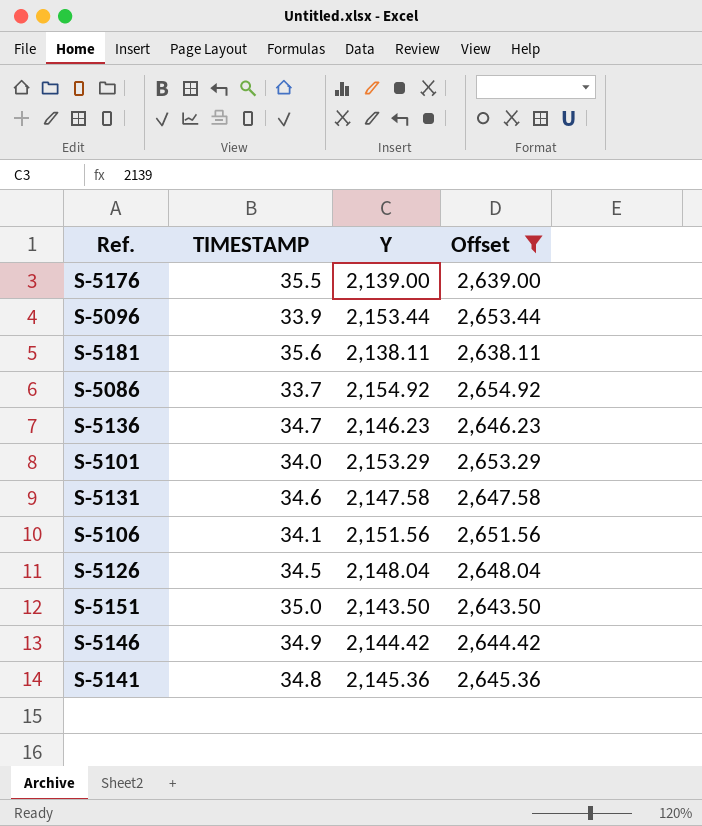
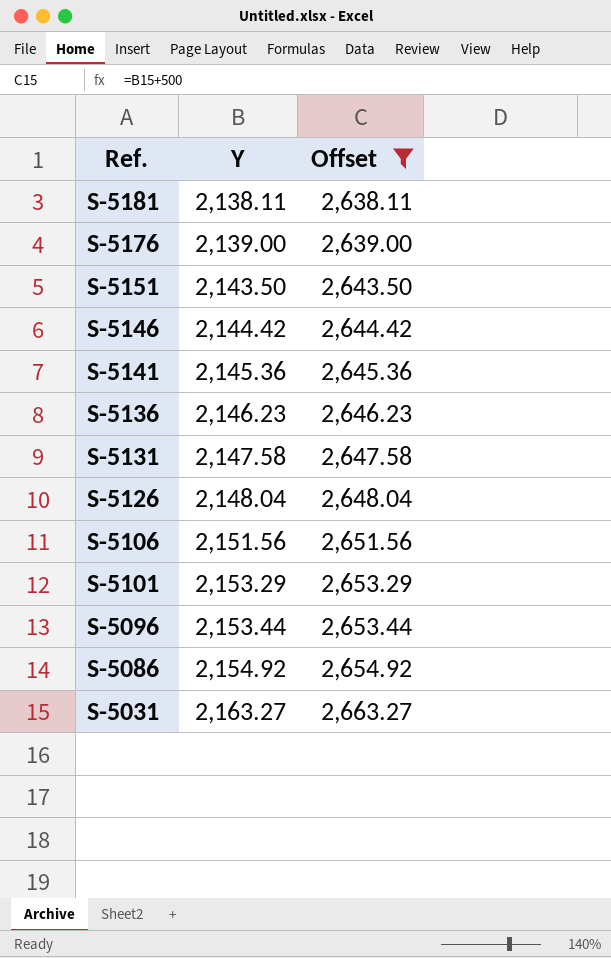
row order: none -> Ref. descending
column TIMESTAMP | position: 2 -> none
row S-5031: none -> 2,163.27 | 2,663.27

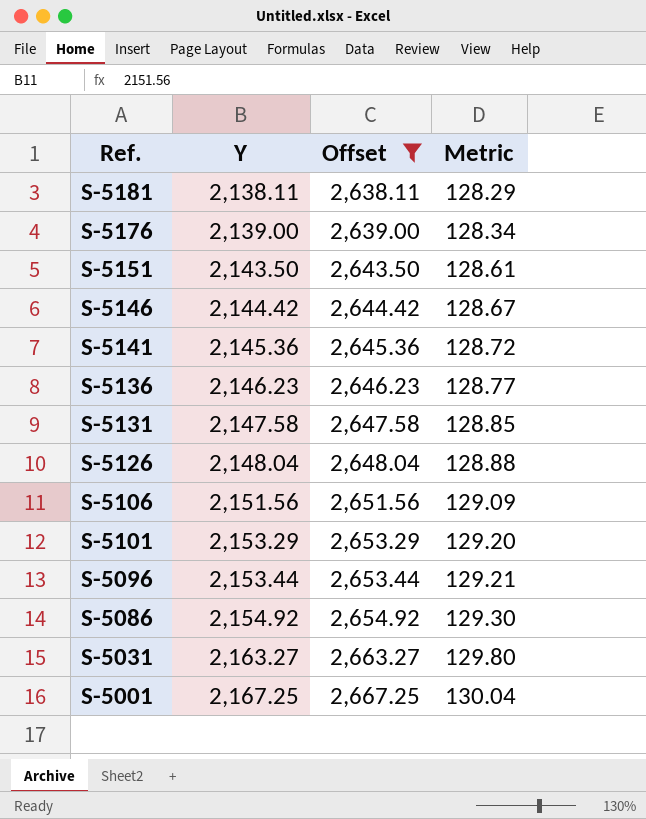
column Metric | formula: none -> [Y] * 0.06
row S-5001: none -> 2,167.25 | 2,667.25 | 130.04

